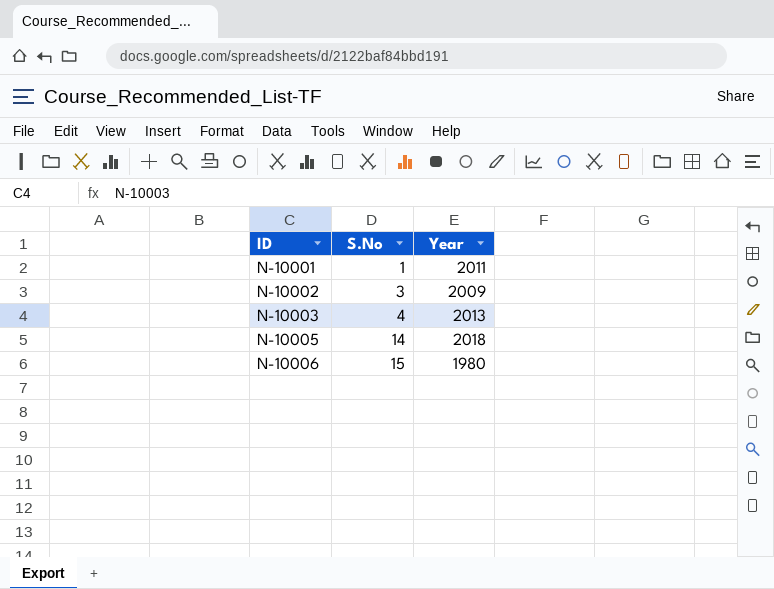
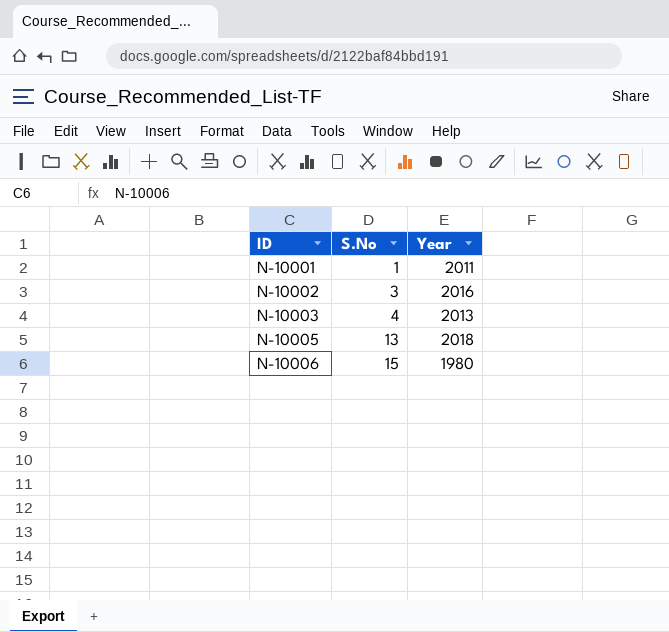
N-10002 | Year: 2009 -> 2016
N-10005 | S.No: 14 -> 13

